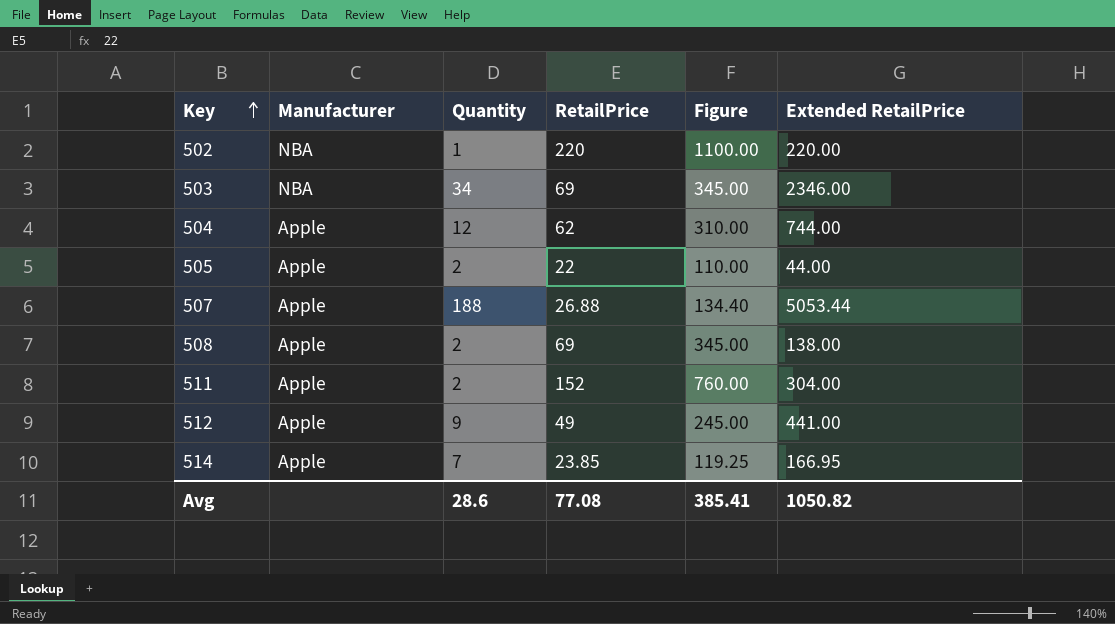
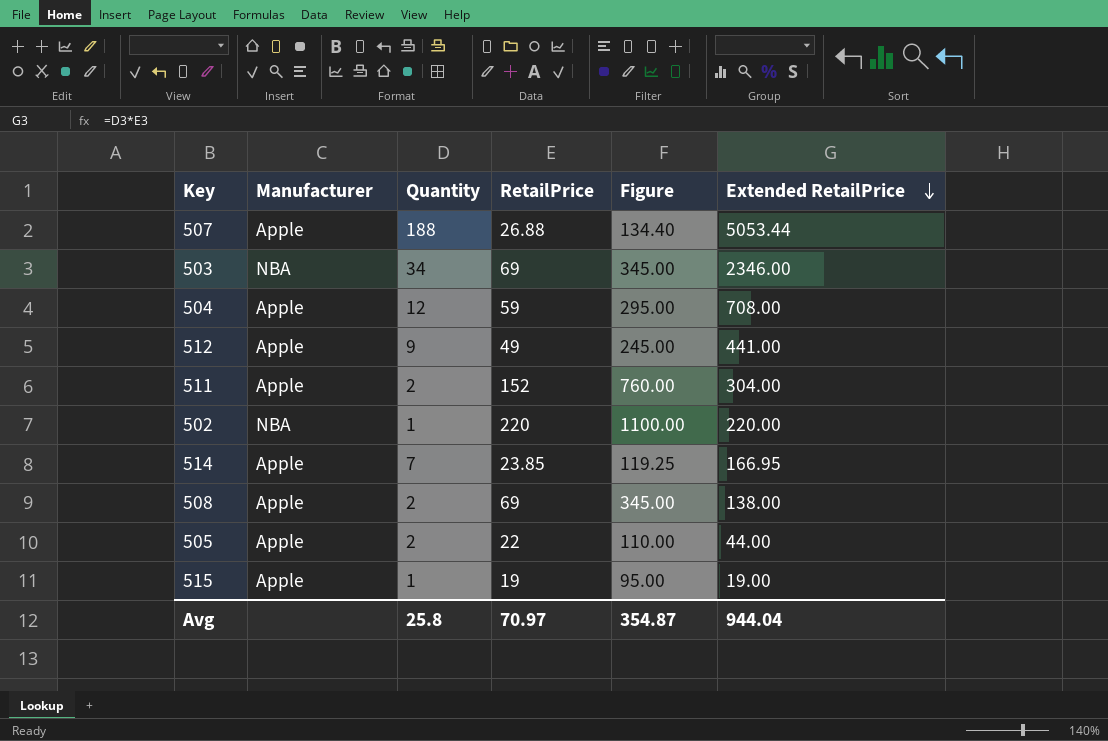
row order: Key ascending -> Extended RetailPrice descending
504 | RetailPrice: 62 -> 59
504 | Figure: 310.00 -> 295.00
504 | Extended RetailPrice: 744.00 -> 708.00
row 515: none -> Apple | 1 | 19 | 95.00 | 19.00
Avg | Quantity: 28.6 -> 25.8
Avg | RetailPrice: 77.08 -> 70.97
Avg | Figure: 385.41 -> 354.87
Avg | Extended RetailPrice: 1050.82 -> 944.04

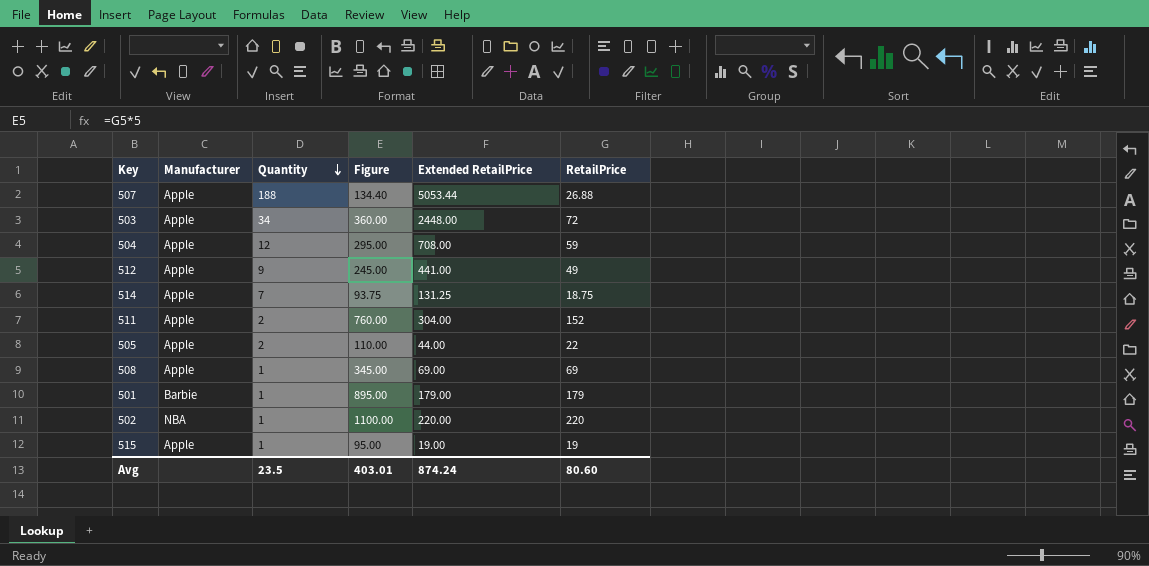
row order: Extended RetailPrice descending -> Quantity descending
column RetailPrice | position: 4 -> 6
503 | Manufacturer: NBA -> Apple
503 | Figure: 345.00 -> 360.00
503 | Extended RetailPrice: 2346.00 -> 2448.00
503 | RetailPrice: 69 -> 72
514 | Figure: 119.25 -> 93.75
514 | Extended RetailPrice: 166.95 -> 131.25
514 | RetailPrice: 23.85 -> 18.75
508 | Quantity: 2 -> 1
508 | Extended RetailPrice: 138.00 -> 69.00
row 501: none -> Barbie | 1 | 895.00 | 179.00 | 179
Avg | Quantity: 25.8 -> 23.5
Avg | Figure: 354.87 -> 403.01
Avg | Extended RetailPrice: 944.04 -> 874.24
Avg | RetailPrice: 70.97 -> 80.60

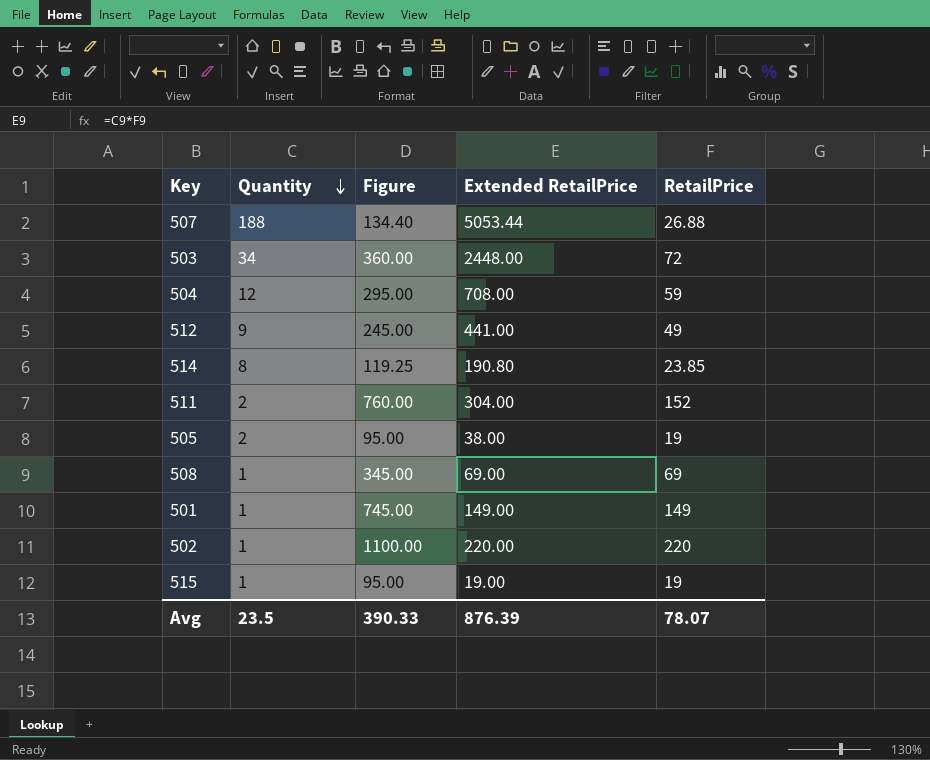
column Manufacturer | position: 2 -> none
514 | Quantity: 7 -> 8
514 | Figure: 93.75 -> 119.25
514 | Extended RetailPrice: 131.25 -> 190.80
514 | RetailPrice: 18.75 -> 23.85
505 | Figure: 110.00 -> 95.00
505 | Extended RetailPrice: 44.00 -> 38.00
505 | RetailPrice: 22 -> 19
501 | Figure: 895.00 -> 745.00
501 | Extended RetailPrice: 179.00 -> 149.00
501 | RetailPrice: 179 -> 149
Avg | Figure: 403.01 -> 390.33
Avg | Extended RetailPrice: 874.24 -> 876.39
Avg | RetailPrice: 80.60 -> 78.07

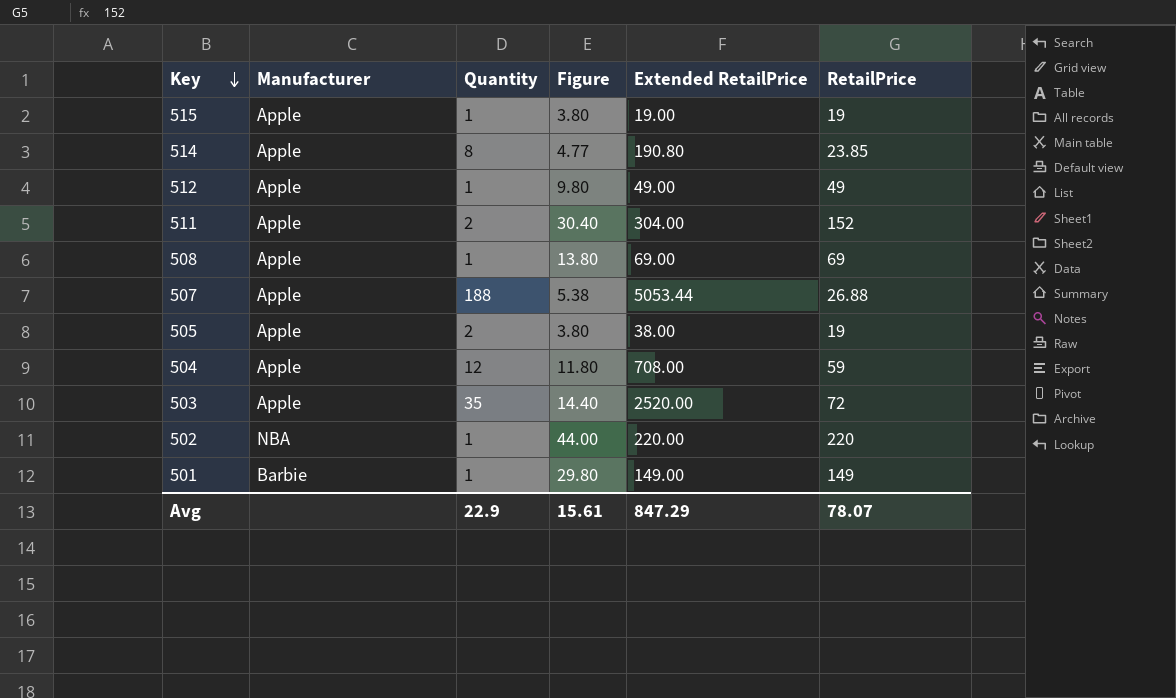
row order: Quantity descending -> Key descending
column Manufacturer | position: none -> 2
column Figure | formula: [RetailPrice] * 5 -> [RetailPrice] * 0.2
512 | Quantity: 9 -> 1
512 | Extended RetailPrice: 441.00 -> 49.00
503 | Quantity: 34 -> 35
503 | Extended RetailPrice: 2448.00 -> 2520.00
Avg | Quantity: 23.5 -> 22.9
Avg | Figure: 390.33 -> 15.61
Avg | Extended RetailPrice: 876.39 -> 847.29

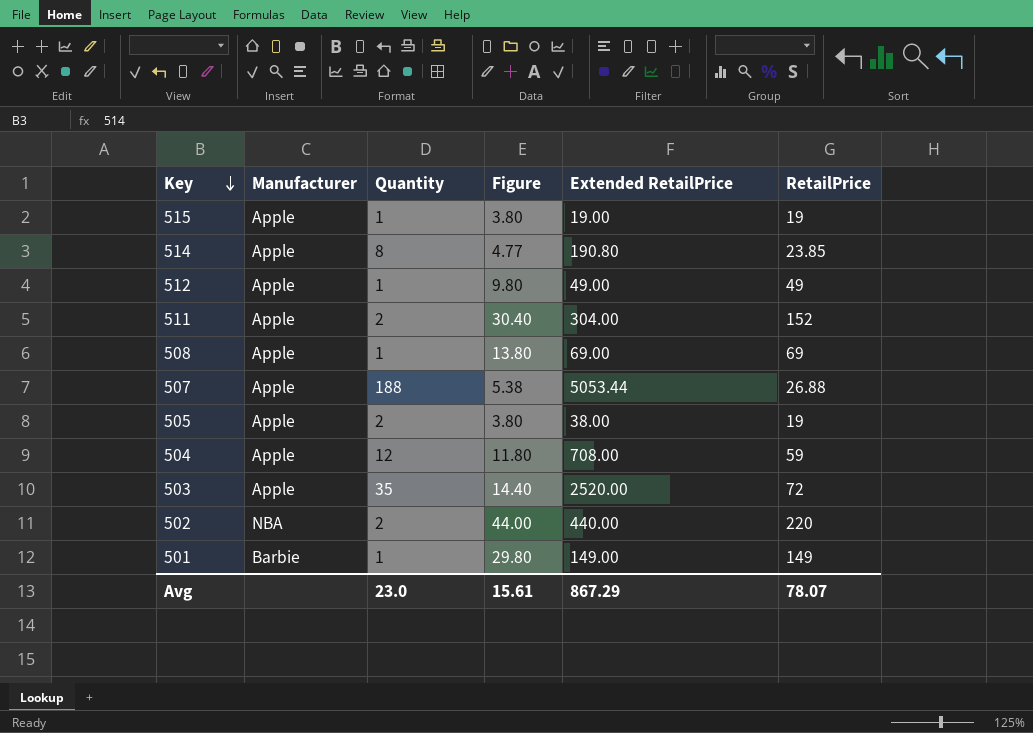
502 | Quantity: 1 -> 2
502 | Extended RetailPrice: 220.00 -> 440.00
Avg | Quantity: 22.9 -> 23.0
Avg | Extended RetailPrice: 847.29 -> 867.29

